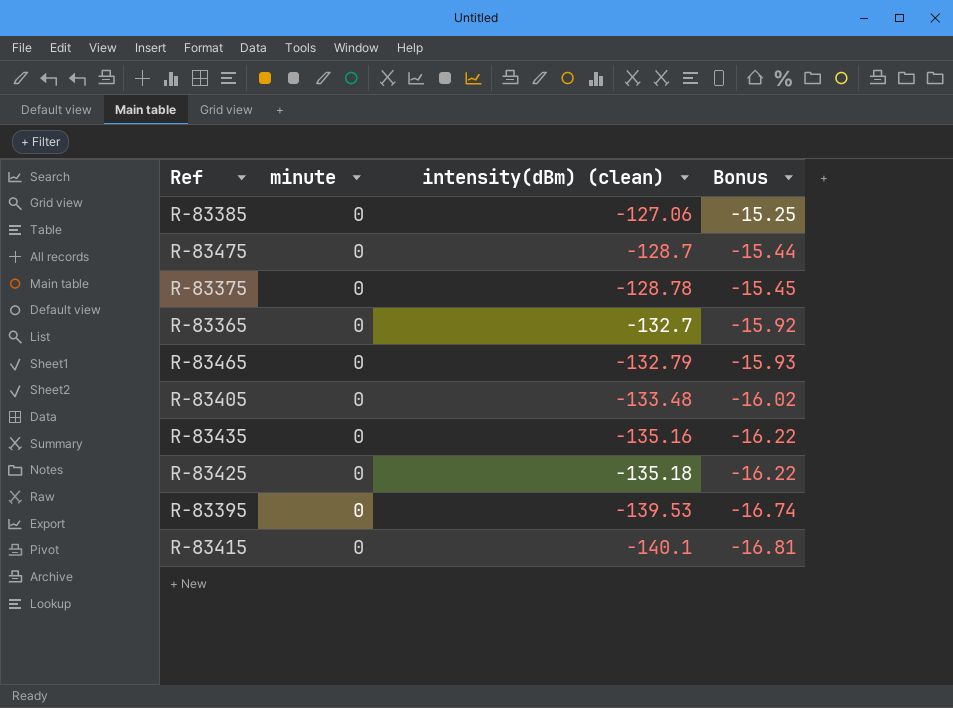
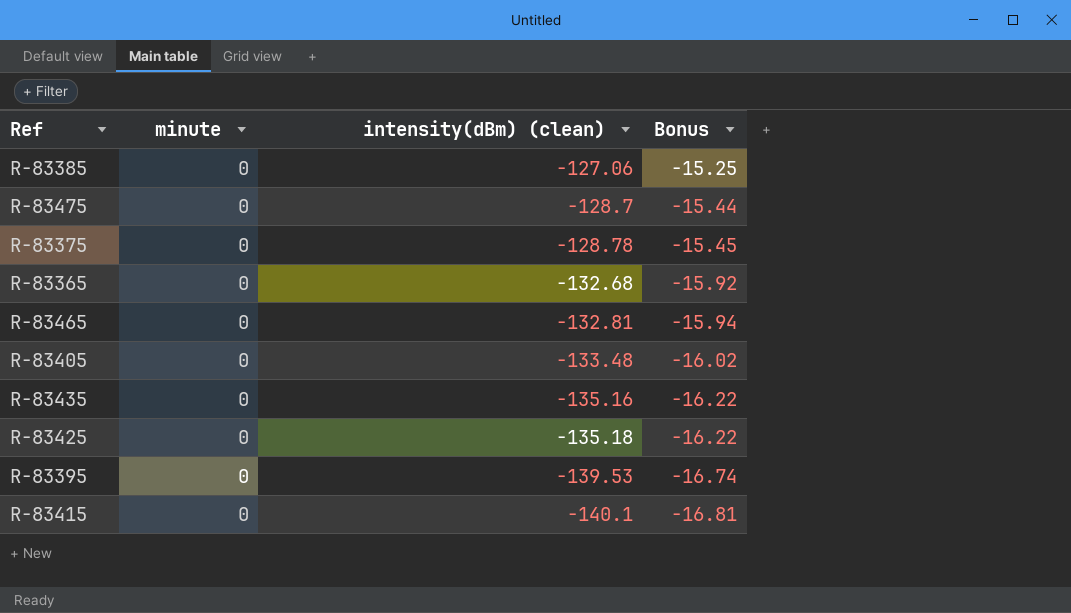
R-83365 | intensity(dBm) (clean): -132.7 -> -132.68
R-83465 | intensity(dBm) (clean): -132.79 -> -132.81
R-83465 | Bonus: -15.93 -> -15.94

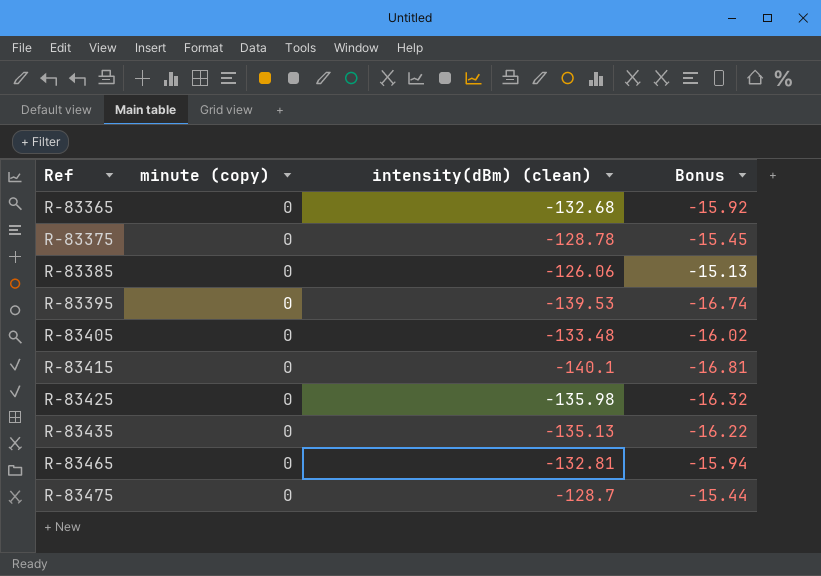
row order: intensity(dBm) (clean) descending -> Ref ascending
column name: minute -> minute (copy)
R-83385 | intensity(dBm) (clean): -127.06 -> -126.06
R-83385 | Bonus: -15.25 -> -15.13
R-83425 | intensity(dBm) (clean): -135.18 -> -135.98
R-83425 | Bonus: -16.22 -> -16.32
R-83435 | intensity(dBm) (clean): -135.16 -> -135.13

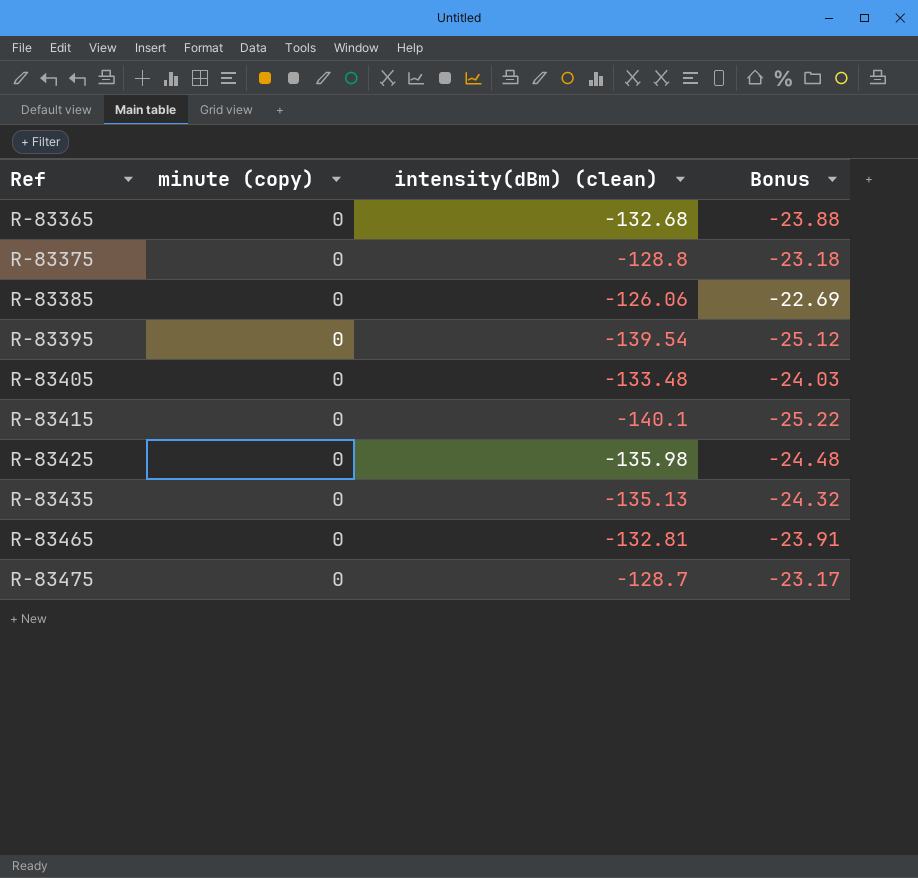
column Bonus | formula: [intensity(dBm) (clean)] * 0.12 -> [intensity(dBm) (clean)] * 0.18
R-83375 | intensity(dBm) (clean): -128.78 -> -128.8
R-83395 | intensity(dBm) (clean): -139.53 -> -139.54

